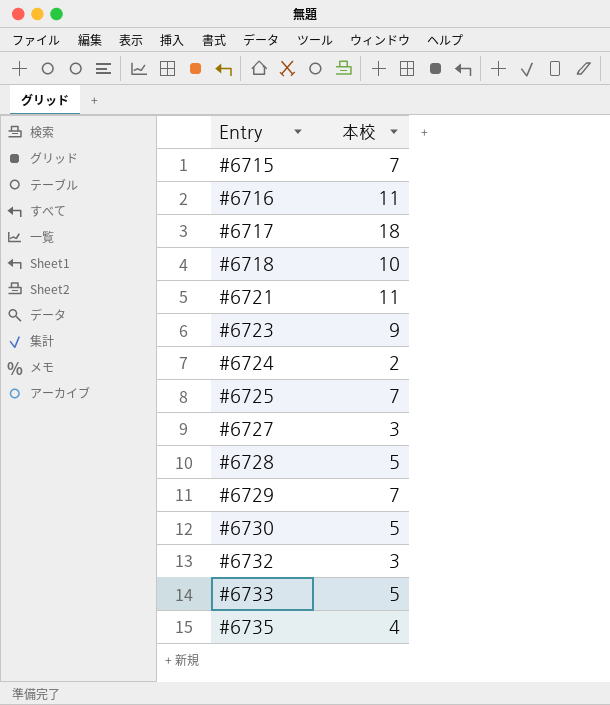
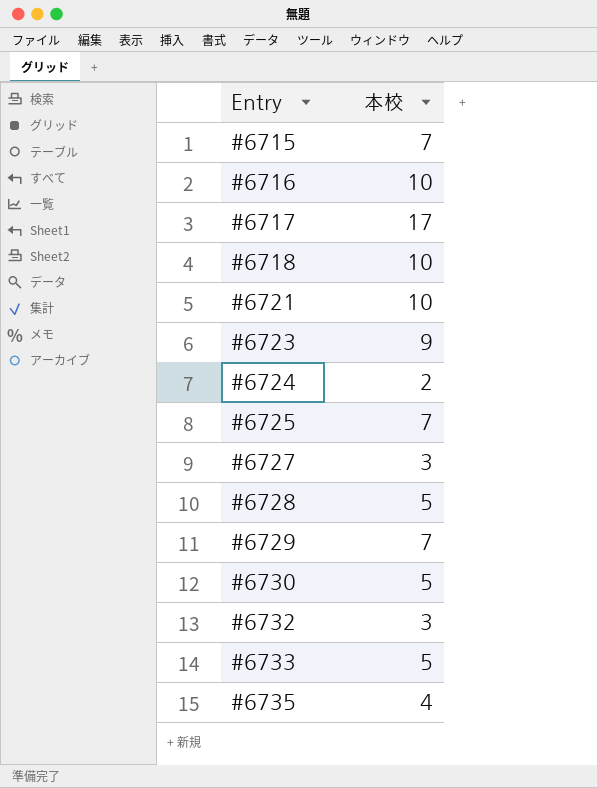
#6716 | 本校: 11 -> 10
#6717 | 本校: 18 -> 17
#6721 | 本校: 11 -> 10

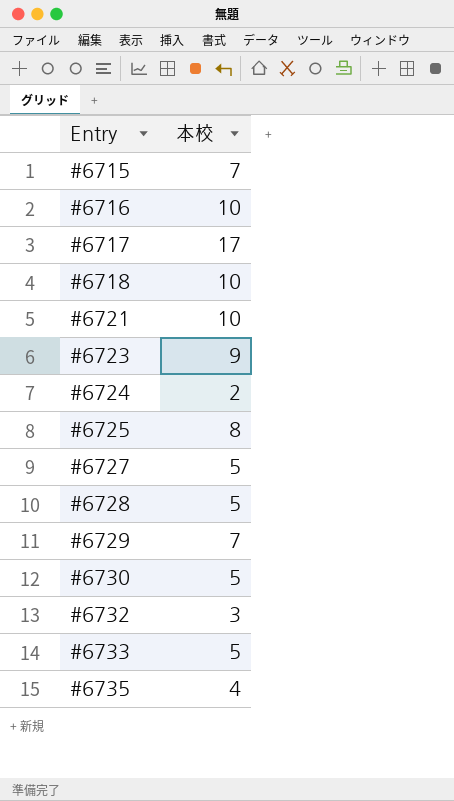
#6725 | 本校: 7 -> 8
#6727 | 本校: 3 -> 5

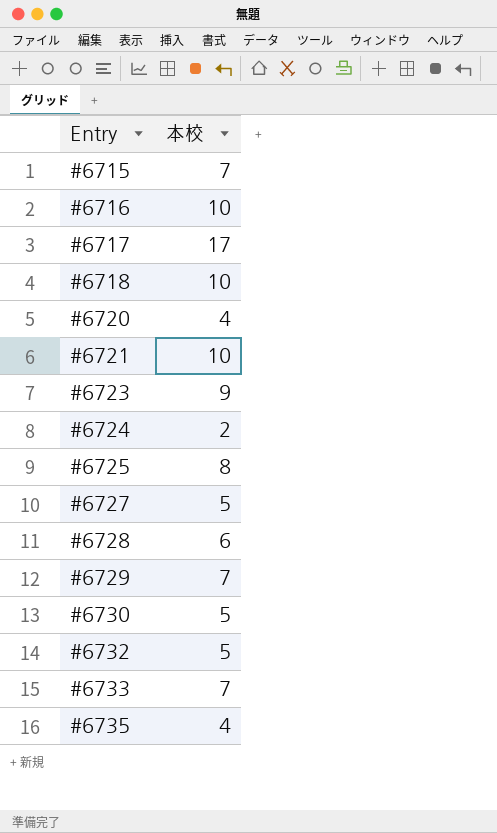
row #6720: none -> 4
#6728 | 本校: 5 -> 6
#6732 | 本校: 3 -> 5
#6733 | 本校: 5 -> 7

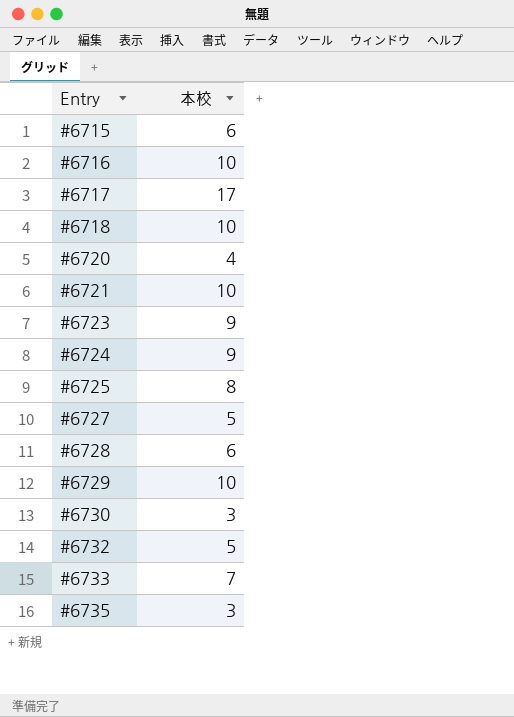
#6715 | 本校: 7 -> 6
#6724 | 本校: 2 -> 9
#6729 | 本校: 7 -> 10
#6730 | 本校: 5 -> 3
#6735 | 本校: 4 -> 3

